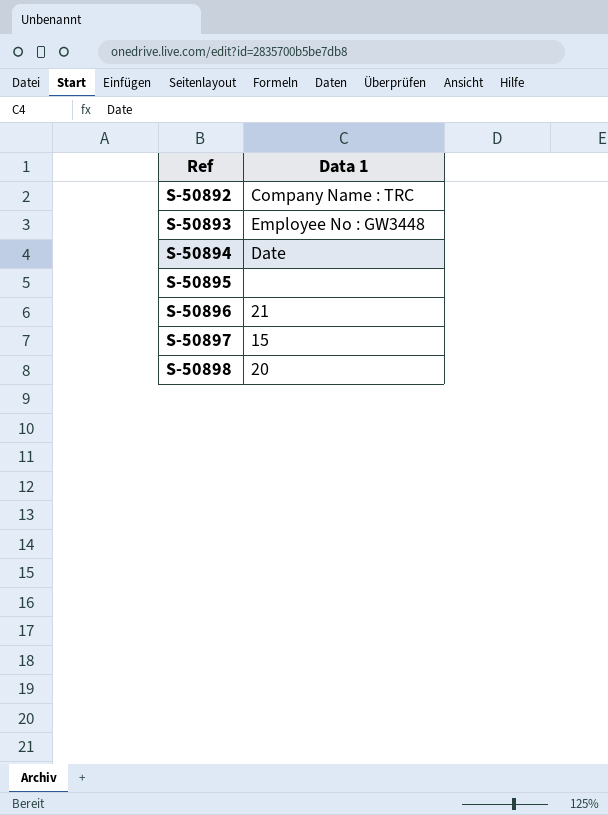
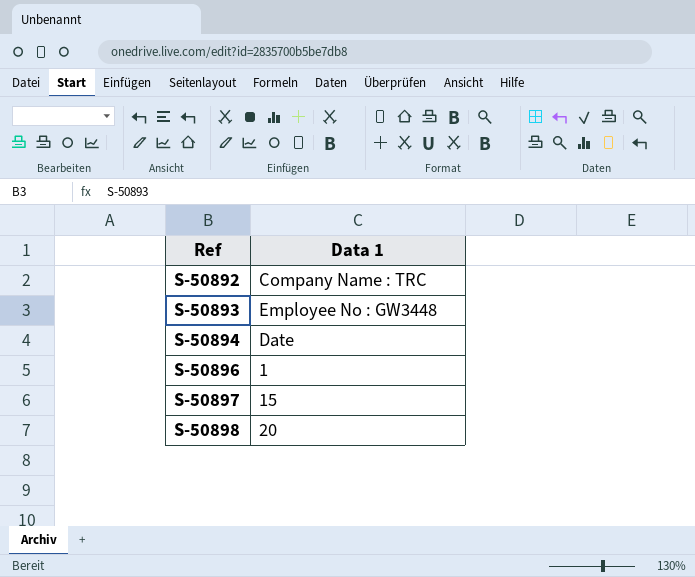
row S-50895: none -> none
S-50896 | Data 1: 21 -> 1

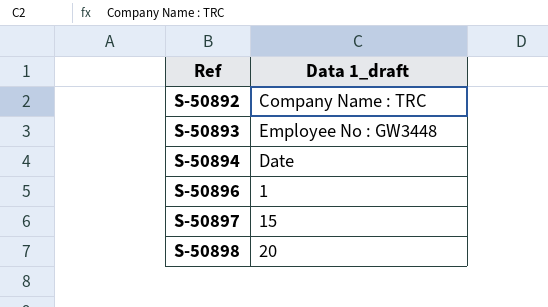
column name: Data 1 -> Data 1_draft

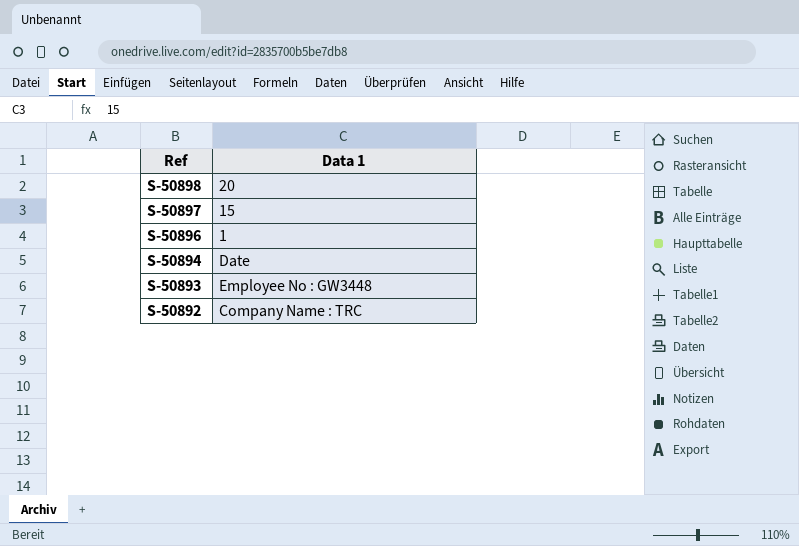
row order: Ref ascending -> Ref descending
column name: Data 1_draft -> Data 1

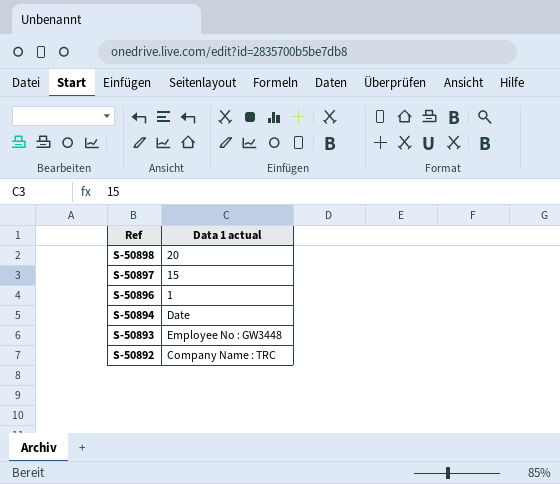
column name: Data 1 -> Data 1 actual

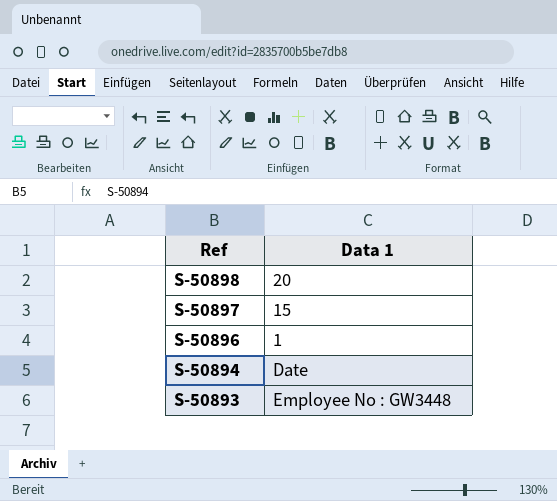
column name: Data 1 actual -> Data 1
row S-50892: Company Name : TRC -> none

